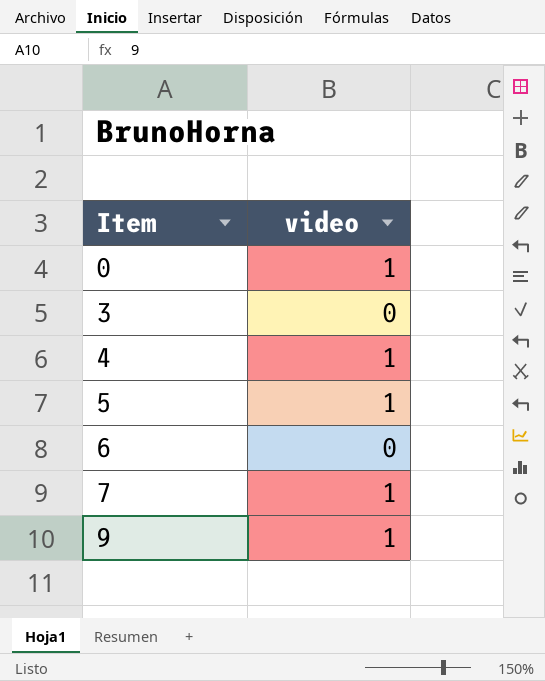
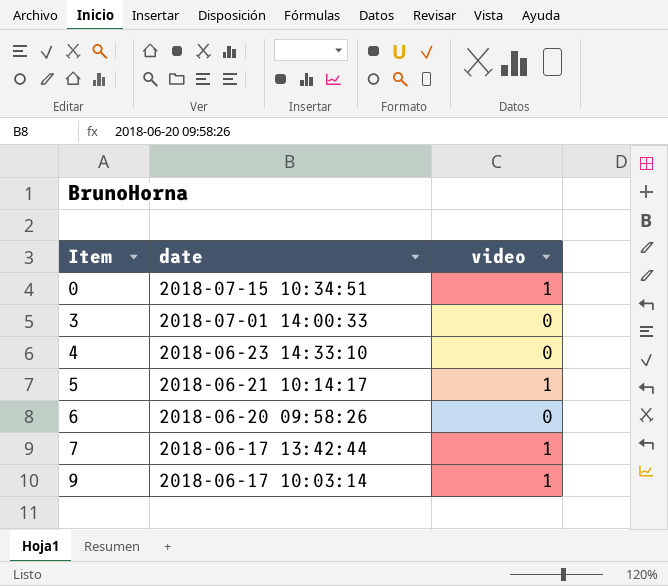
column date | position: none -> 2
4 | video: 1 -> 0

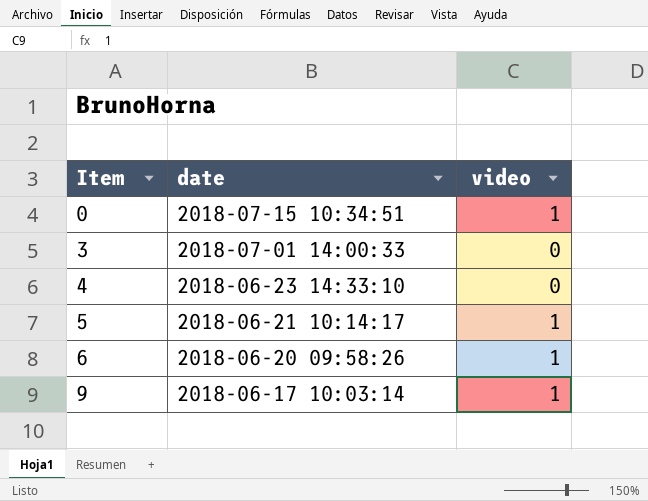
row 7: 2018-06-17 13:42:44 | 1 -> none
6 | video: 0 -> 1

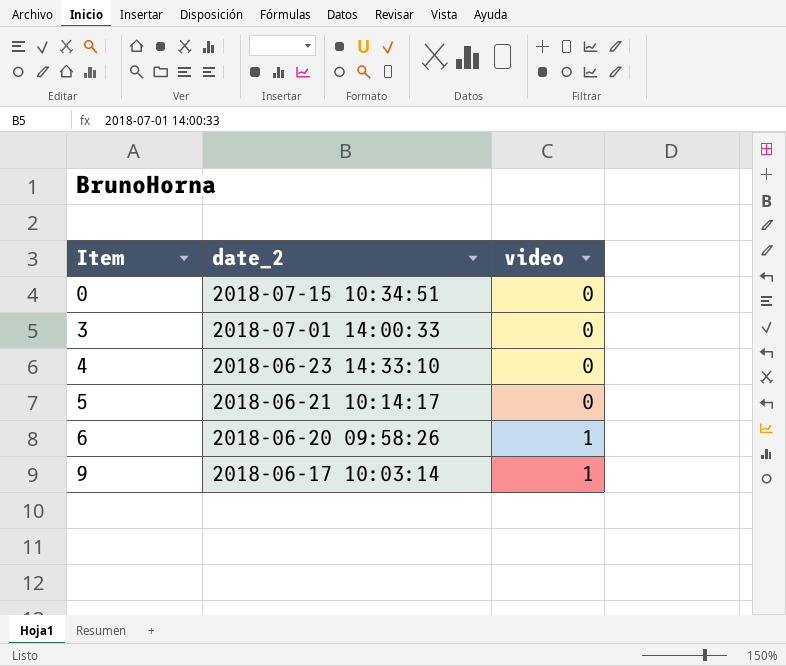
column name: date -> date_2
0 | video: 1 -> 0
5 | video: 1 -> 0

